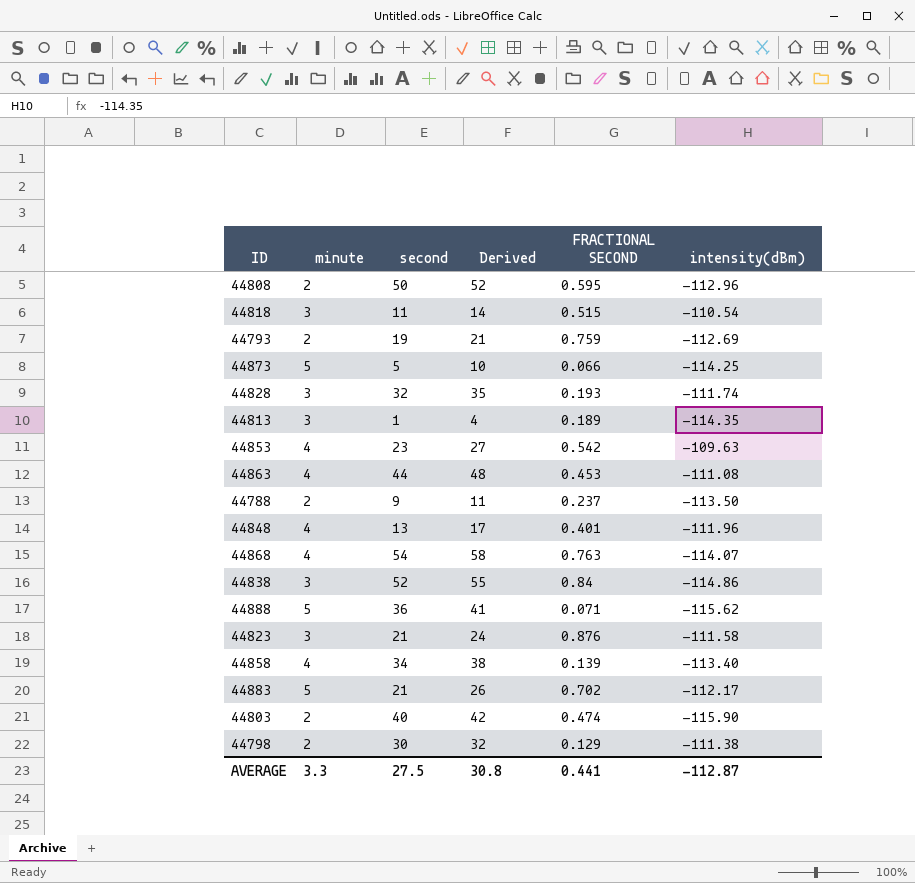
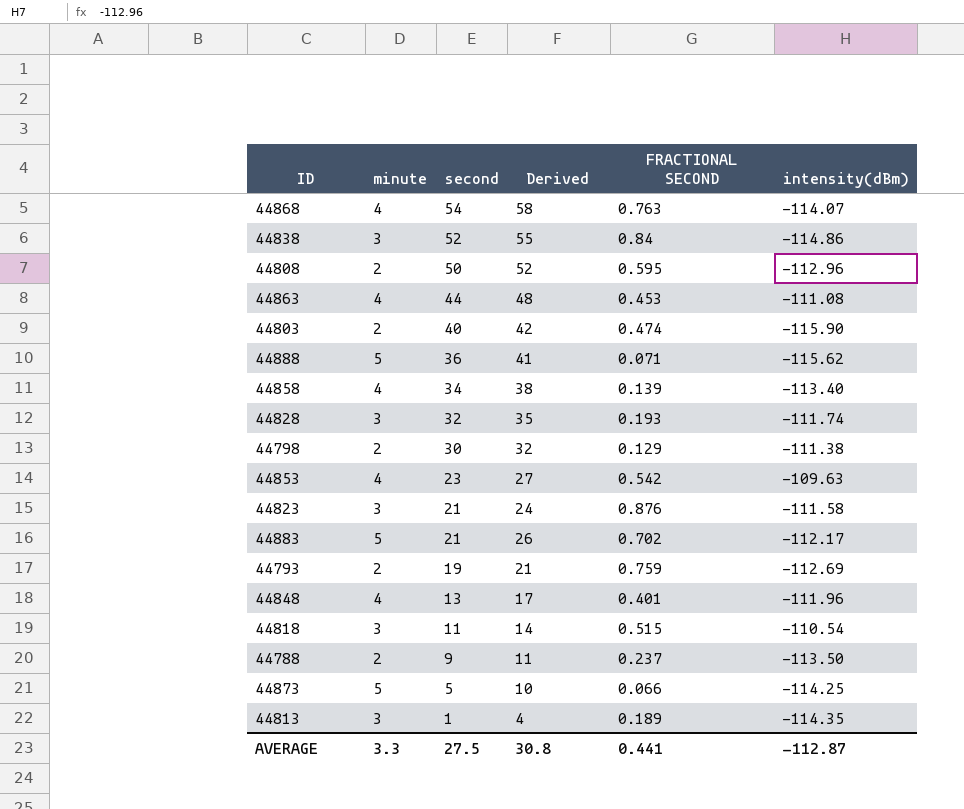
row order: none -> second descending

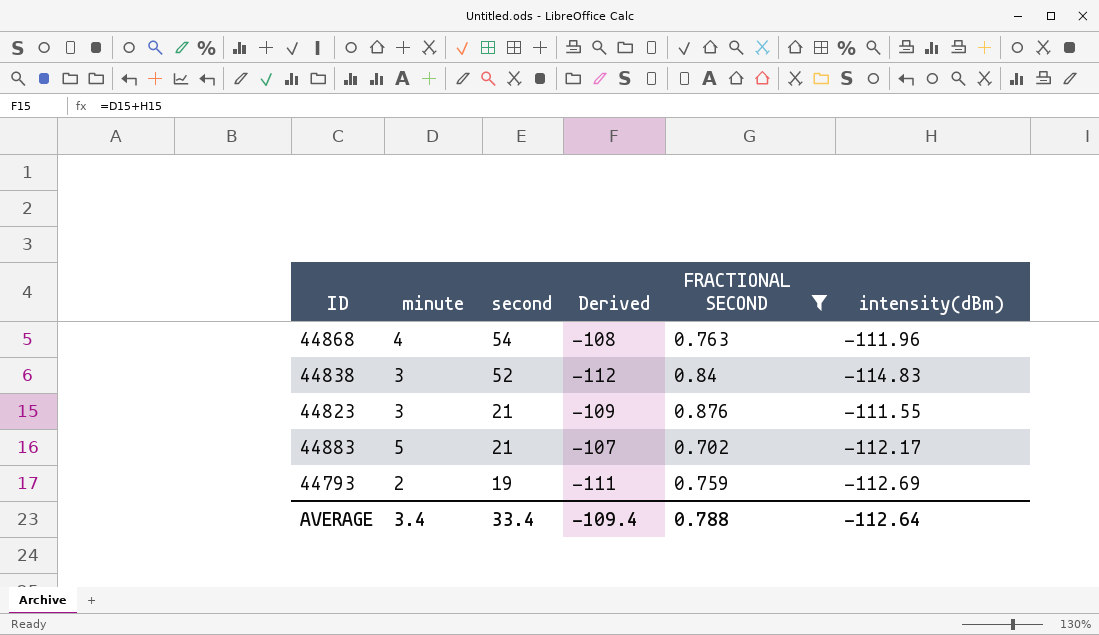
filter: none -> FRACTIONAL SECOND >= 0.702
column Derived | formula: [minute] + [second] -> [minute] + [intensity(dBm)]
44868 | intensity(dBm): -114.07 -> -111.96
44838 | intensity(dBm): -114.86 -> -114.83
44823 | intensity(dBm): -111.58 -> -111.55
AVERAGE | minute: 3.3 -> 3.4
AVERAGE | second: 27.5 -> 33.4
AVERAGE | Derived: 30.8 -> -109.4
AVERAGE | FRACTIONAL SECOND: 0.441 -> 0.788
AVERAGE | intensity(dBm): -112.87 -> -112.64

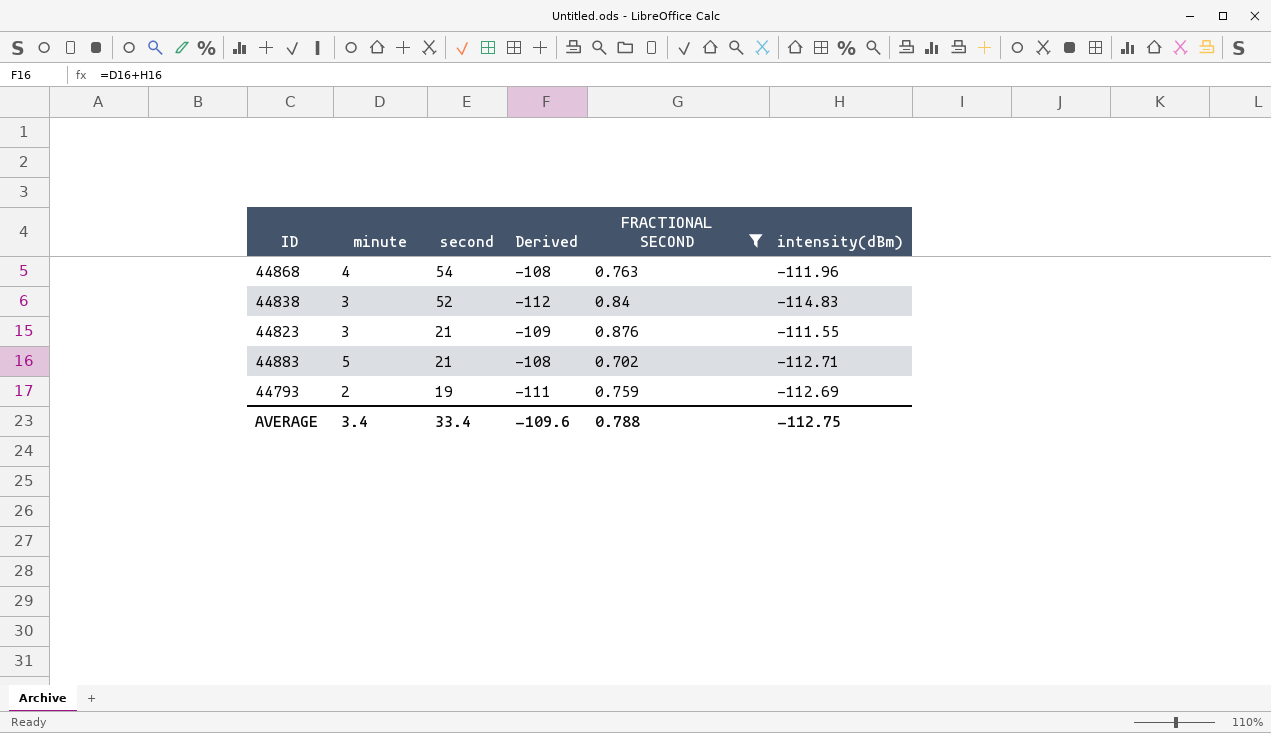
44883 | Derived: -107 -> -108
44883 | intensity(dBm): -112.17 -> -112.71
AVERAGE | Derived: -109.4 -> -109.6
AVERAGE | intensity(dBm): -112.64 -> -112.75

